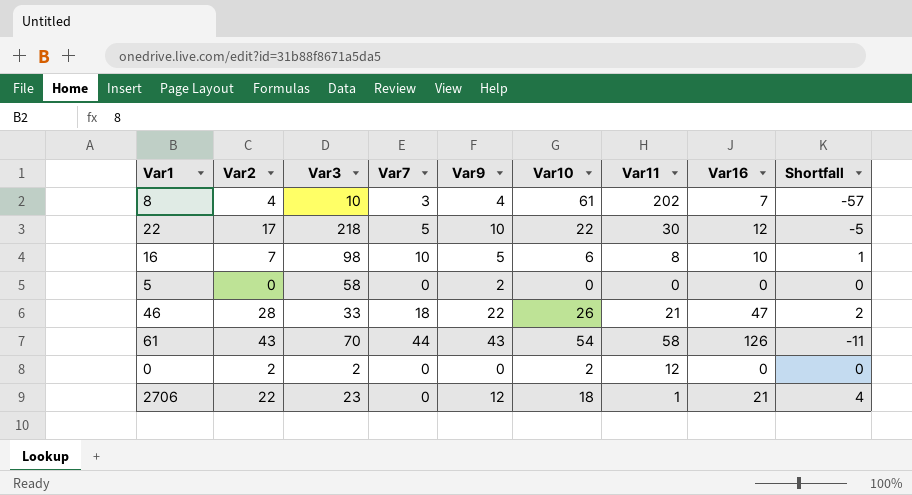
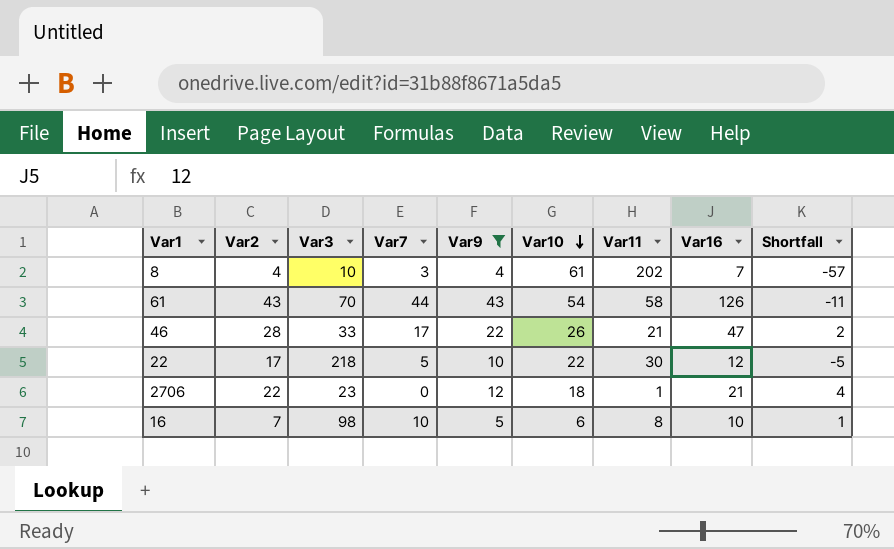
filter: none -> Var9 >= 4
row order: none -> Var10 descending
46 | Var7: 18 -> 17

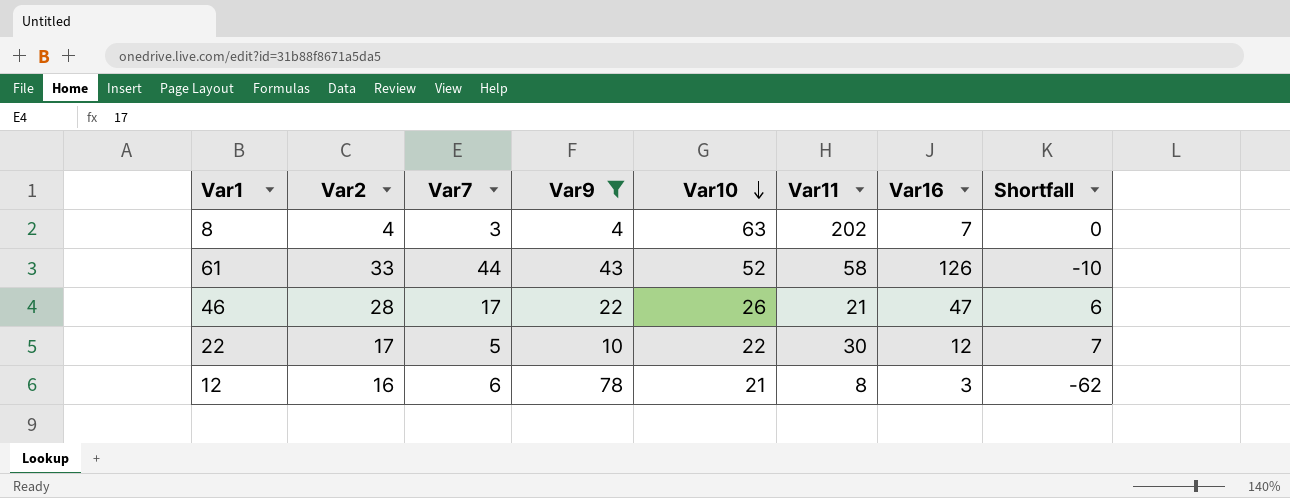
column Var3 | position: 3 -> none
column Shortfall | formula: [Var2] - [Var10] -> [Var2] - [Var9]
row 2706: 22 | 23 | 0 | 12 | 18 | 1 | 21 | 4 -> none
row 16: 7 | 98 | 10 | 5 | 6 | 8 | 10 | 1 -> none
8 | Var10: 61 -> 63
61 | Var2: 43 -> 33
61 | Var10: 54 -> 52
row 12: none -> 16 | 6 | 78 | 21 | 8 | 3 | -62

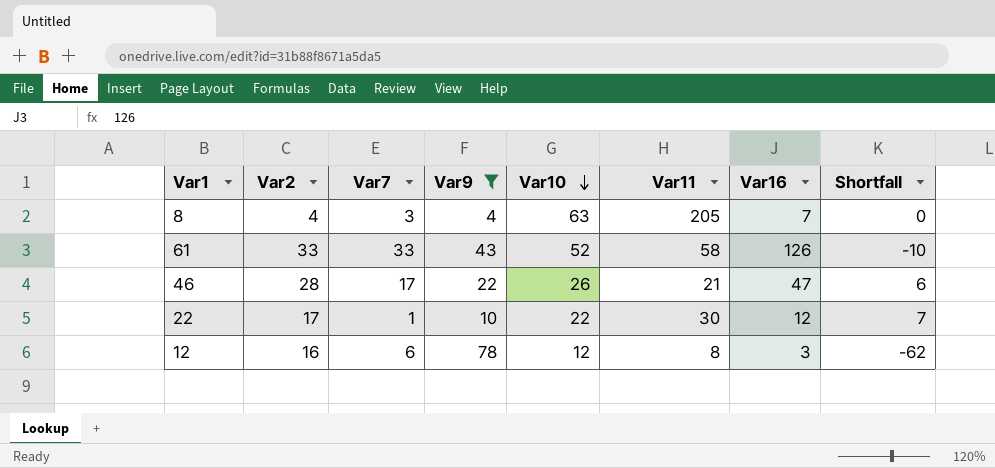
8 | Var11: 202 -> 205
61 | Var7: 44 -> 33
22 | Var7: 5 -> 1
12 | Var10: 21 -> 12

